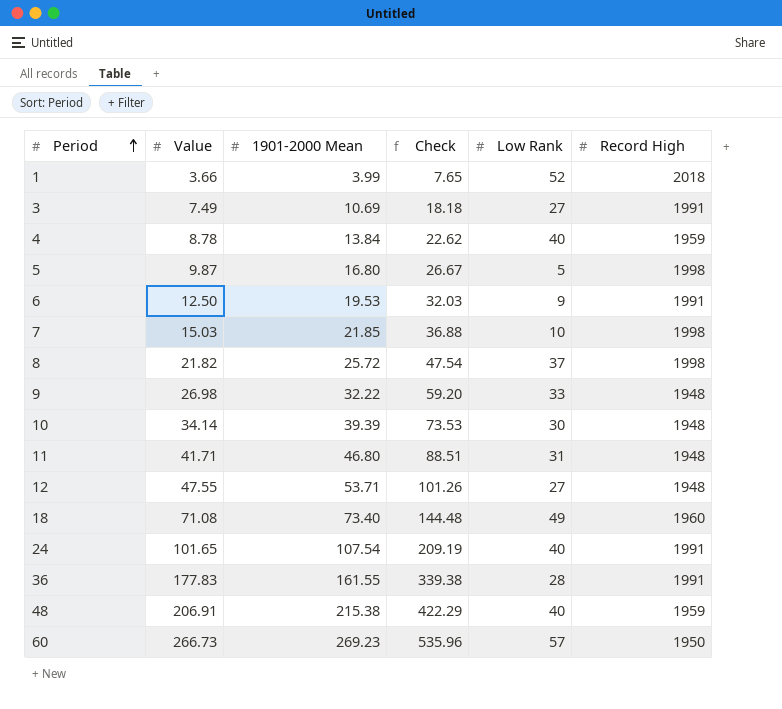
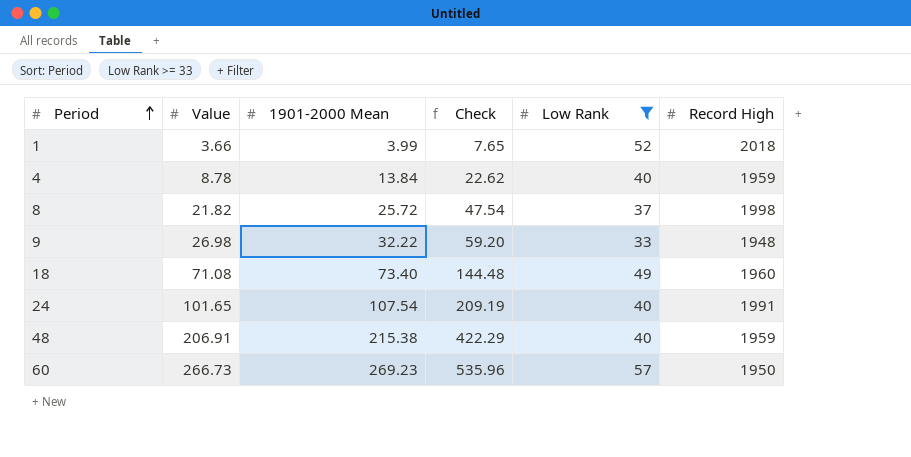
filter: none -> Low Rank >= 33

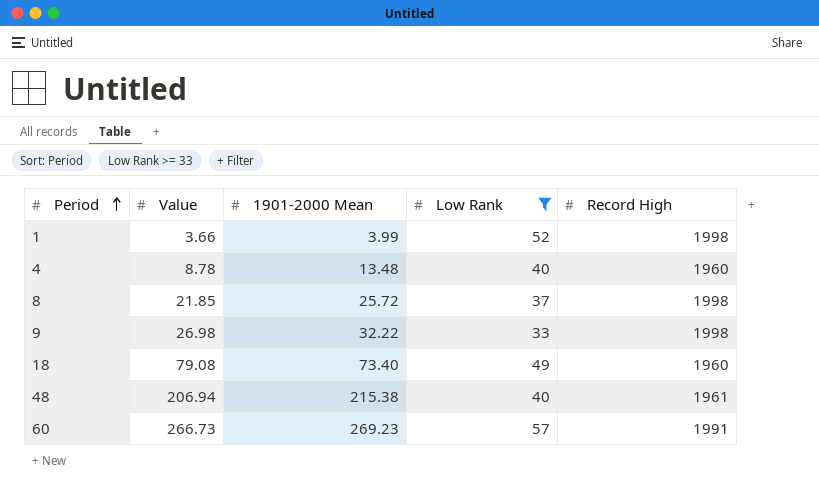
column Check | formula: [Value] + [1901-2000 Mean] -> none
row 24: 101.65 | 107.54 | 209.19 | 40 | 1991 -> none
1 | Record High: 2018 -> 1998
4 | 1901-2000 Mean: 13.84 -> 13.48
4 | Record High: 1959 -> 1960
8 | Value: 21.82 -> 21.85
9 | Record High: 1948 -> 1998
18 | Value: 71.08 -> 79.08
48 | Value: 206.91 -> 206.94
48 | Record High: 1959 -> 1961
60 | Record High: 1950 -> 1991

